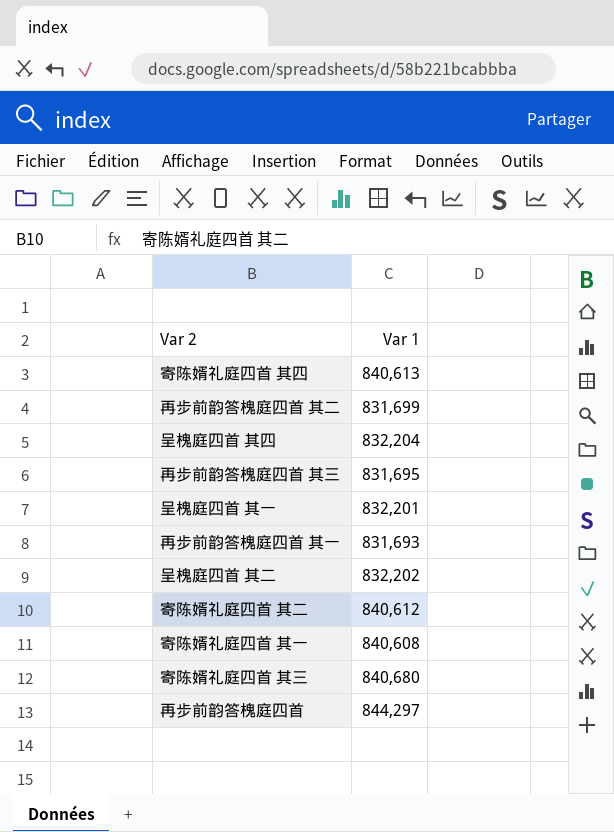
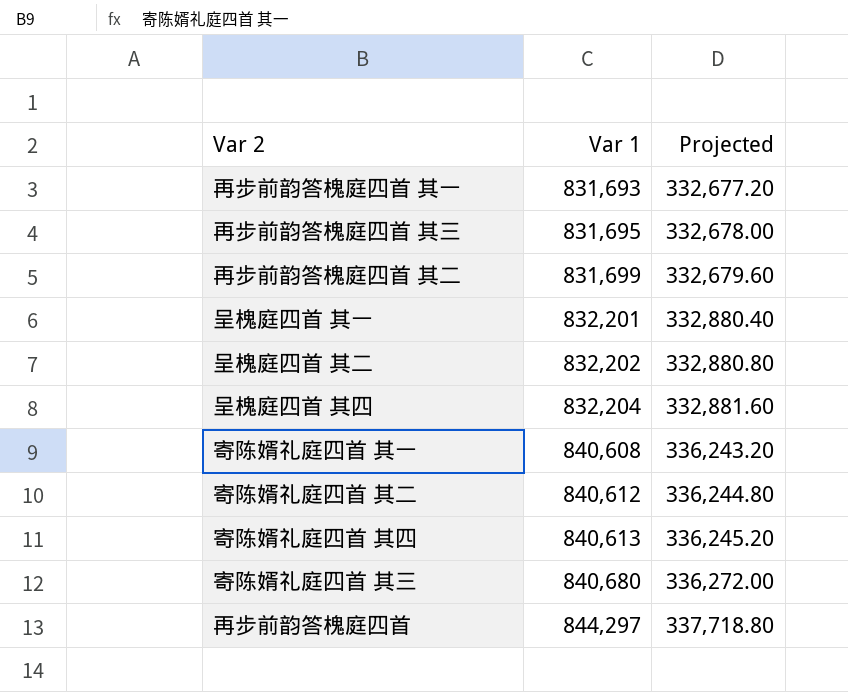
row order: none -> Var 1 ascending
column Projected | formula: none -> [Var 1] * 0.4

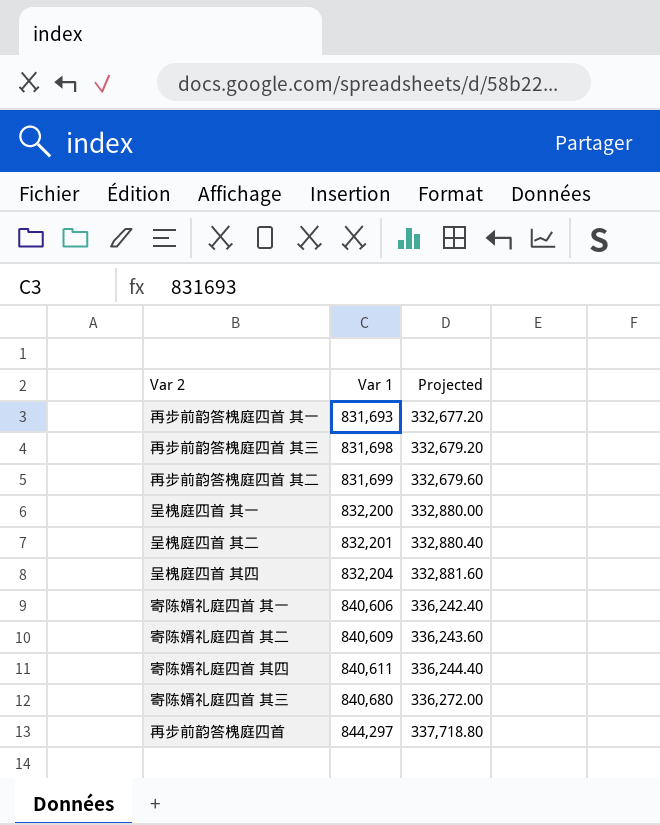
再步前韵答槐庭四首 其三 | Var 1: 831,695 -> 831,698
再步前韵答槐庭四首 其三 | Projected: 332,678.00 -> 332,679.20
呈槐庭四首 其一 | Var 1: 832,201 -> 832,200
呈槐庭四首 其一 | Projected: 332,880.40 -> 332,880.00
呈槐庭四首 其二 | Var 1: 832,202 -> 832,201
呈槐庭四首 其二 | Projected: 332,880.80 -> 332,880.40
寄陈婿礼庭四首 其一 | Var 1: 840,608 -> 840,606
寄陈婿礼庭四首 其一 | Projected: 336,243.20 -> 336,242.40
寄陈婿礼庭四首 其二 | Var 1: 840,612 -> 840,609
寄陈婿礼庭四首 其二 | Projected: 336,244.80 -> 336,243.60
寄陈婿礼庭四首 其四 | Var 1: 840,613 -> 840,611
寄陈婿礼庭四首 其四 | Projected: 336,245.20 -> 336,244.40

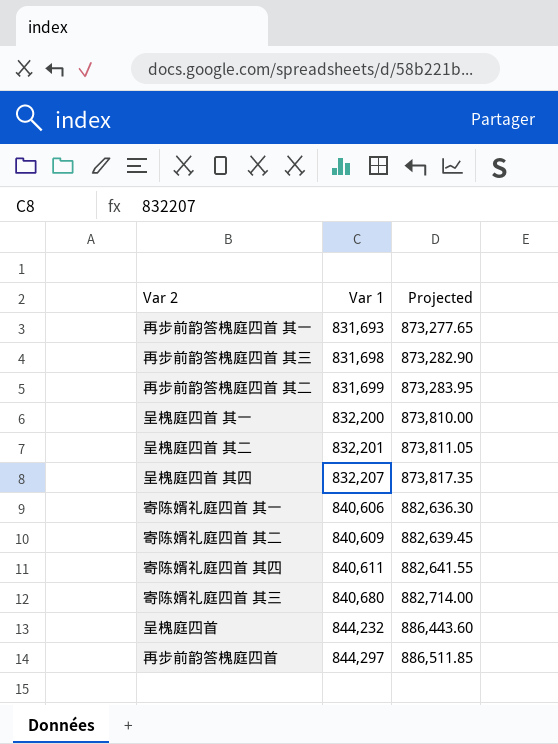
column Projected | formula: [Var 1] * 0.4 -> [Var 1] * 1.05
呈槐庭四首 其四 | Var 1: 832,204 -> 832,207
row 呈槐庭四首: none -> 844,232 | 886,443.60

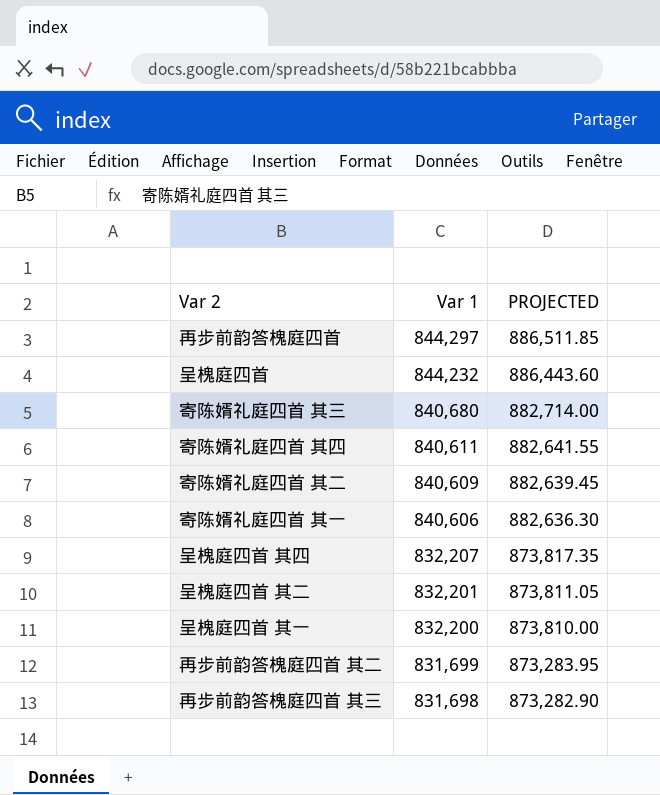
row order: Var 1 ascending -> Var 1 descending
column name: Projected -> PROJECTED
row 再步前韵答槐庭四首 其一: 831,693 | 873,277.65 -> none

